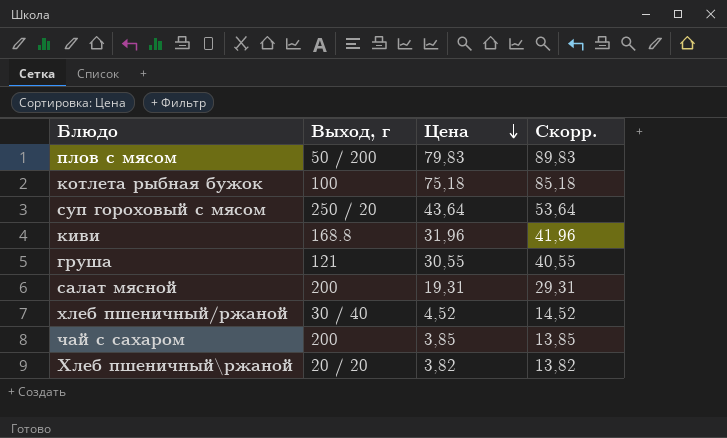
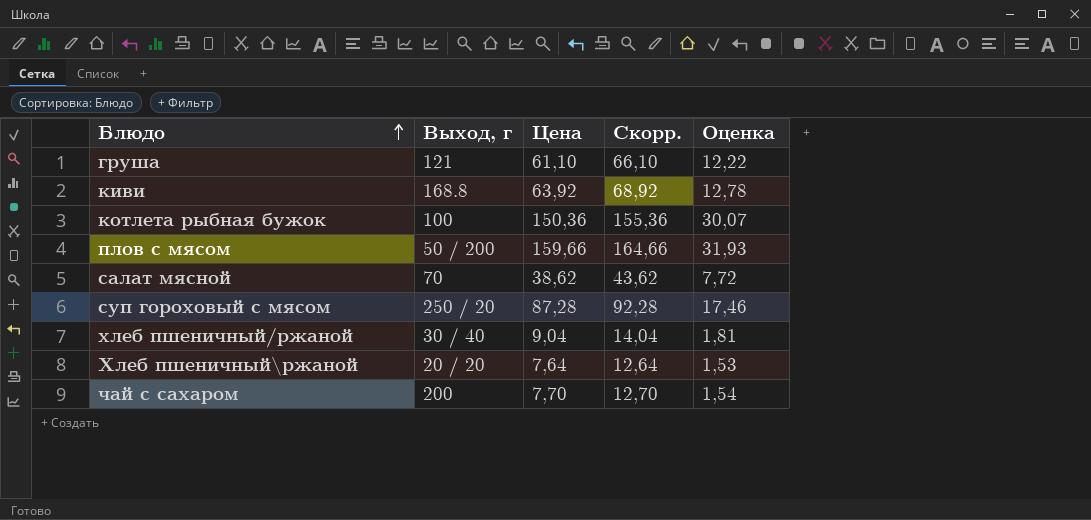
row order: Цена descending -> Блюдо ascending
column Скорр. | formula: [Цена] + 10 -> [Цена] + 5
column Оценка | formula: none -> [Цена] * 0,2
груша | Цена: 30,55 -> 61,10
киви | Цена: 31,96 -> 63,92
котлета рыбная бужок | Цена: 75,18 -> 150,36
плов с мясом | Цена: 79,83 -> 159,66
салат мясной | Выход, г: 200 -> 70
салат мясной | Цена: 19,31 -> 38,62
суп гороховый с мясом | Цена: 43,64 -> 87,28
хлеб пшеничный/ржаной | Цена: 4,52 -> 9,04
Хлеб пшеничный\ржаной | Цена: 3,82 -> 7,64
чай с сахаром | Цена: 3,85 -> 7,70

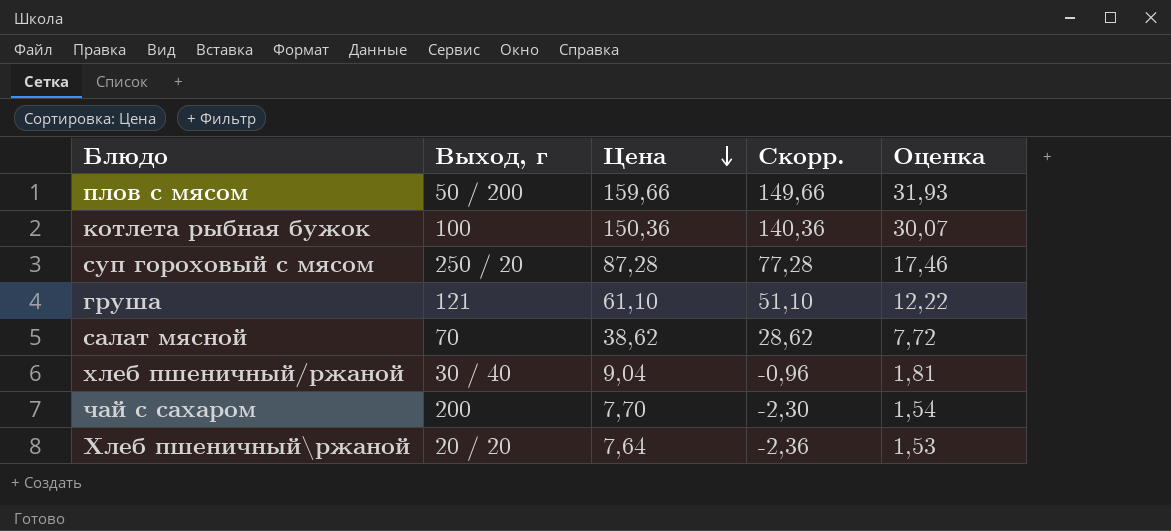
row order: Блюдо ascending -> Цена descending
column Скорр. | formula: [Цена] + 5 -> [Цена] - 10
row киви: 168.8 | 63,92 | 68,92 | 12,78 -> none

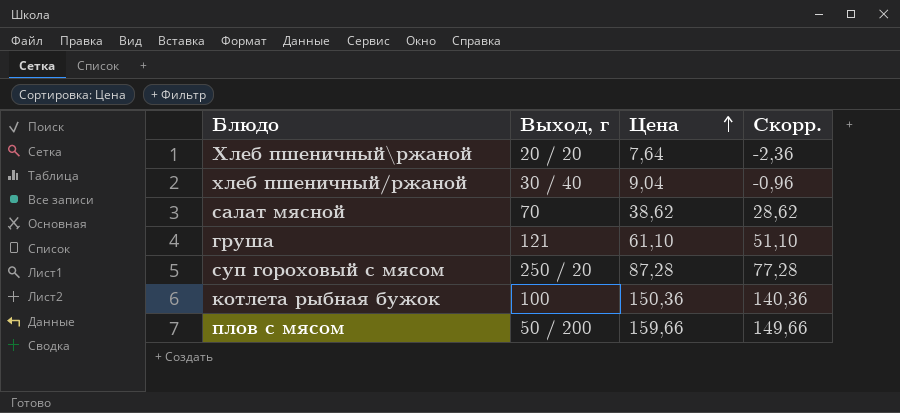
row order: Цена descending -> Цена ascending
column Оценка | formula: [Цена] * 0,2 -> none
row чай с сахаром: 200 | 7,70 | -2,30 | 1,54 -> none

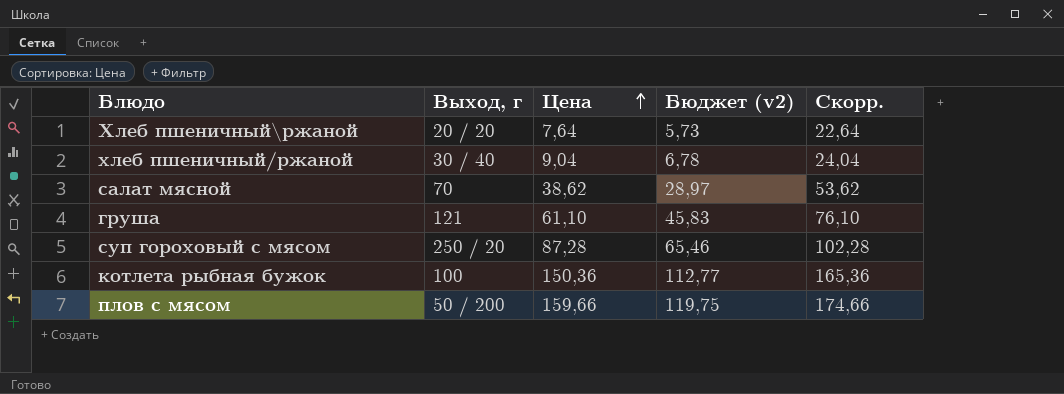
column Бюджет (v2) | formula: none -> [Цена] * 0,75
column Скорр. | formula: [Цена] - 10 -> [Цена] + 15

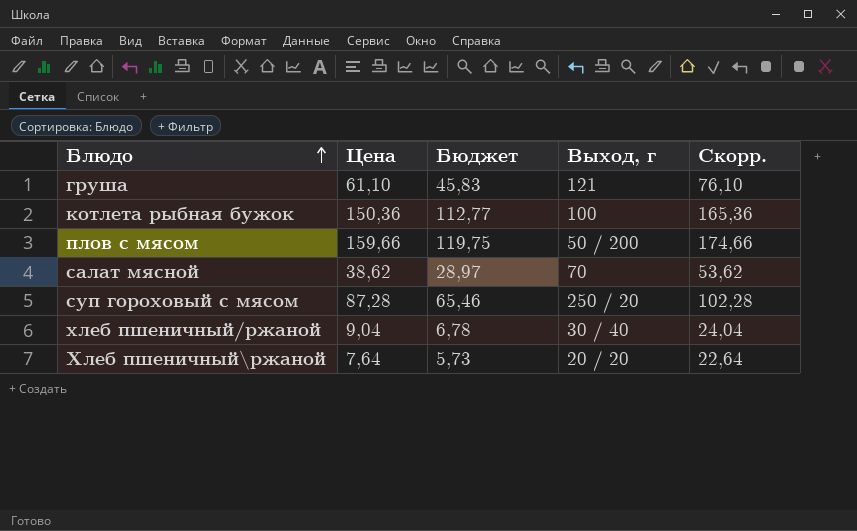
row order: Цена ascending -> Блюдо ascending
column name: Бюджет (v2) -> Бюджет
column Выход, г | position: 2 -> 4

